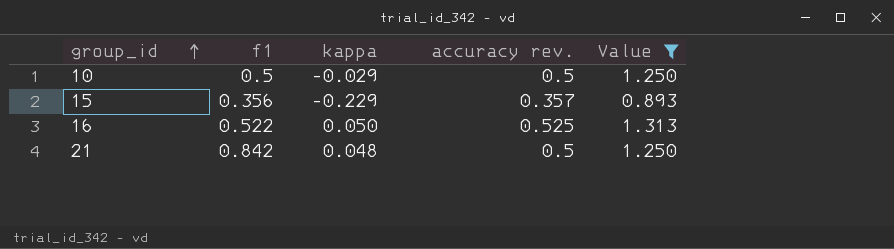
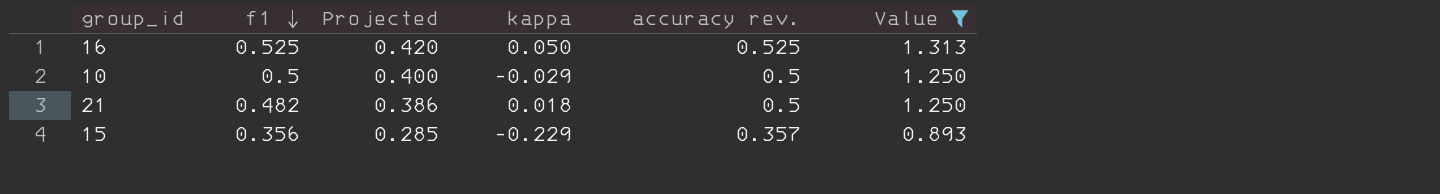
row order: group_id ascending -> f1 descending
column Projected | formula: none -> [f1] * 0.8
16 | f1: 0.522 -> 0.525
21 | f1: 0.842 -> 0.482
21 | kappa: 0.048 -> 0.018

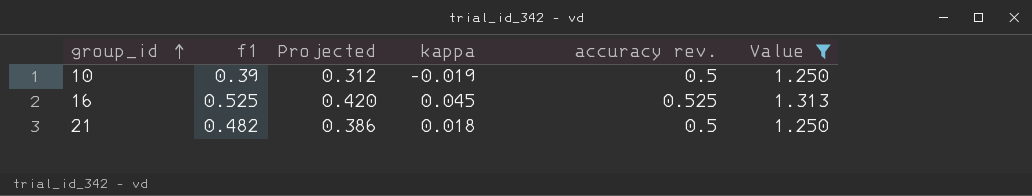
row order: f1 descending -> group_id ascending
row 15: 0.356 | 0.285 | -0.229 | 0.357 | 0.893 -> none
10 | f1: 0.5 -> 0.39
10 | Projected: 0.400 -> 0.312
10 | kappa: -0.029 -> -0.019
16 | kappa: 0.050 -> 0.045

